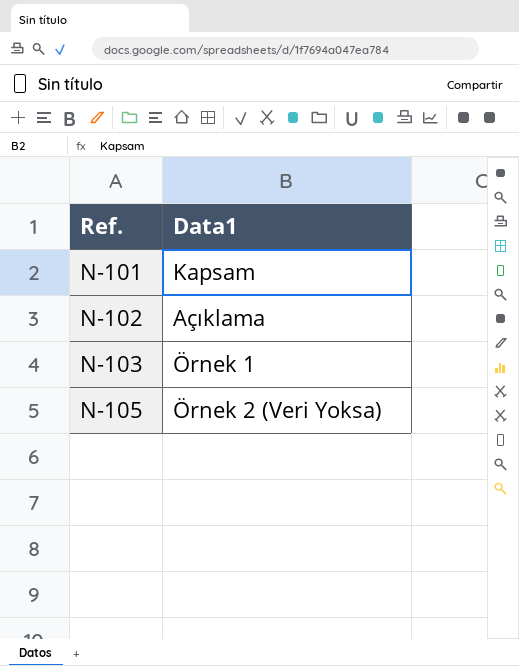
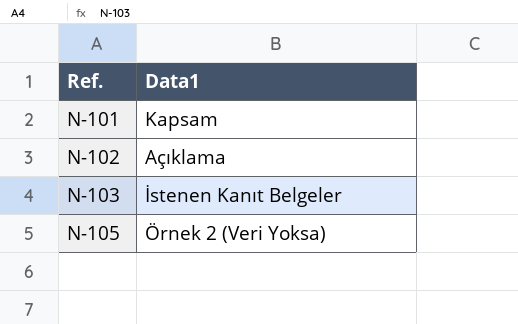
N-103 | Data1: Örnek 1 -> İstenen Kanıt Belgeler

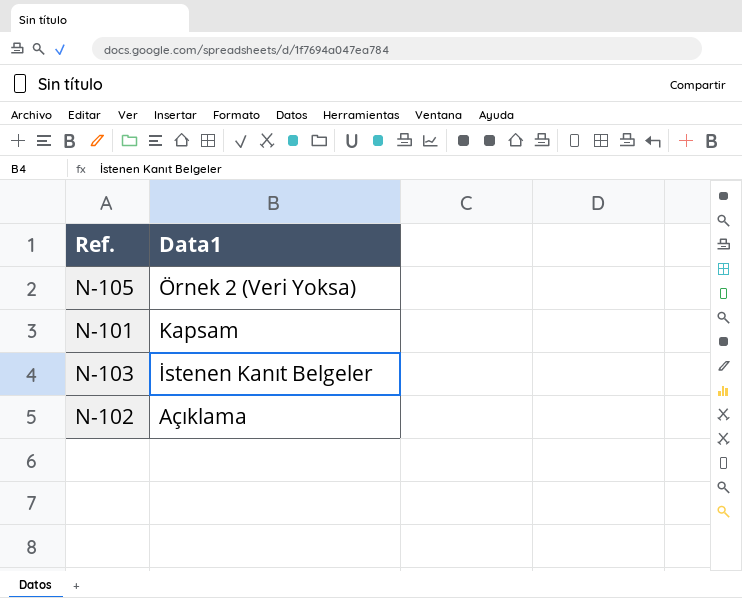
row order: Ref. ascending -> Data1 descending

